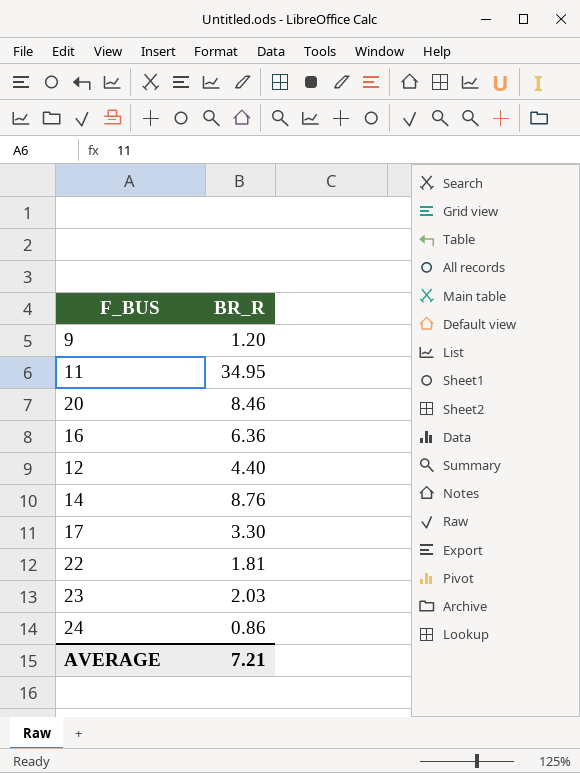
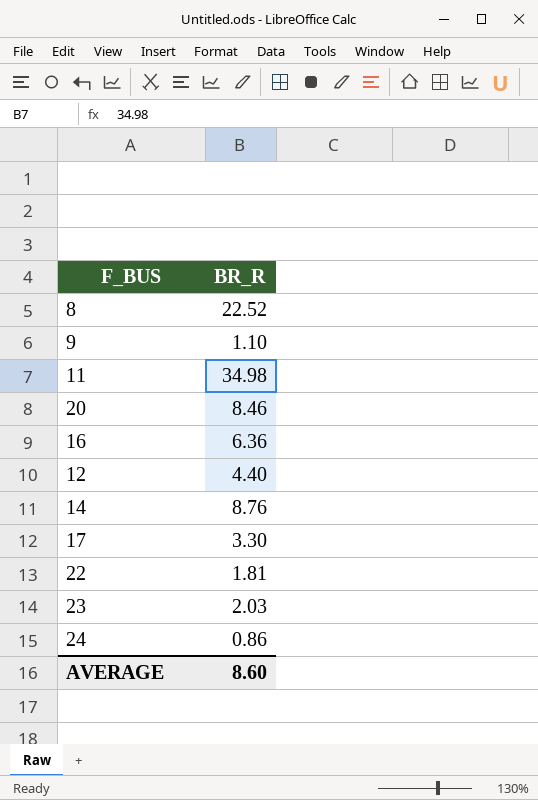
row 8: none -> 22.52
9 | BR_R: 1.20 -> 1.10
11 | BR_R: 34.95 -> 34.98
AVERAGE | BR_R: 7.21 -> 8.60

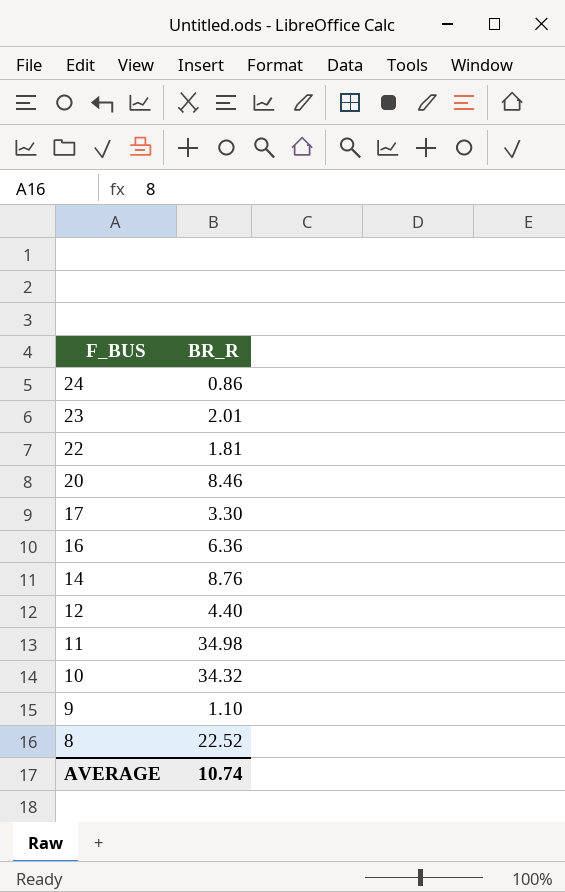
row order: none -> F_BUS descending
23 | BR_R: 2.03 -> 2.01
row 10: none -> 34.32
AVERAGE | BR_R: 8.60 -> 10.74

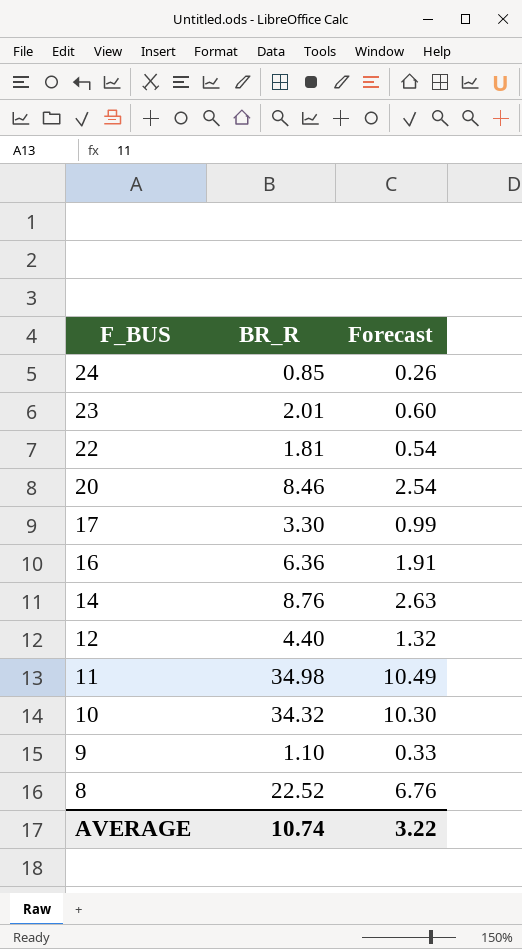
column Forecast | formula: none -> [BR_R] * 0.3
24 | BR_R: 0.86 -> 0.85

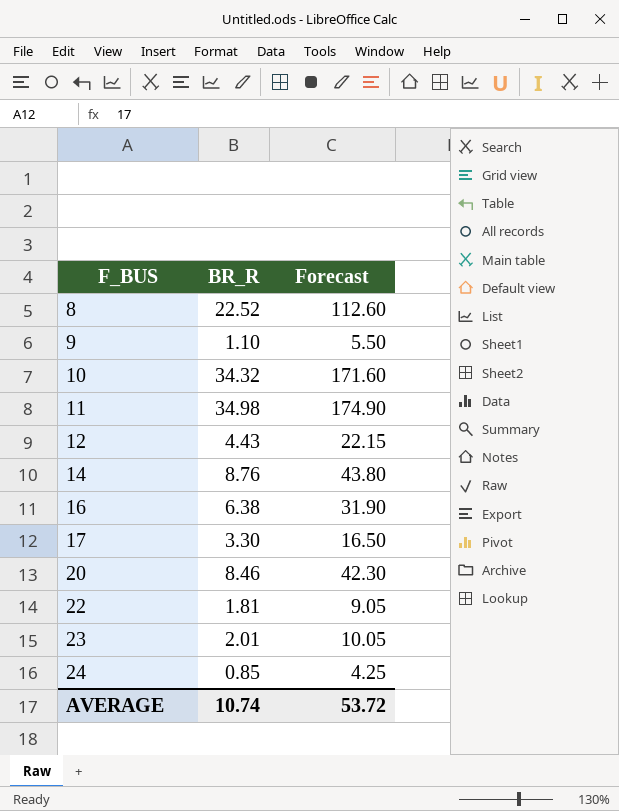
row order: F_BUS descending -> F_BUS ascending
column Forecast | formula: [BR_R] * 0.3 -> [BR_R] * 5
12 | BR_R: 4.40 -> 4.43
16 | BR_R: 6.36 -> 6.38
AVERAGE | Forecast: 3.22 -> 53.72

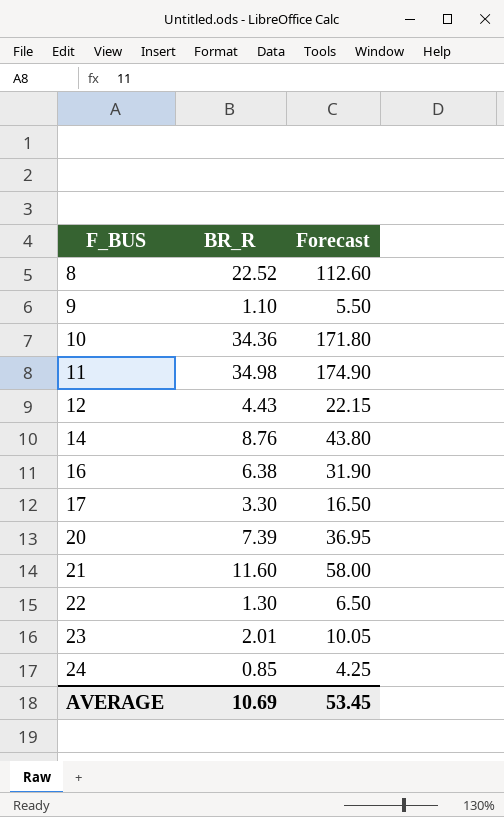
10 | BR_R: 34.32 -> 34.36
10 | Forecast: 171.60 -> 171.80
20 | BR_R: 8.46 -> 7.39
20 | Forecast: 42.30 -> 36.95
row 21: none -> 11.60 | 58.00
22 | BR_R: 1.81 -> 1.30
22 | Forecast: 9.05 -> 6.50
AVERAGE | BR_R: 10.74 -> 10.69
AVERAGE | Forecast: 53.72 -> 53.45

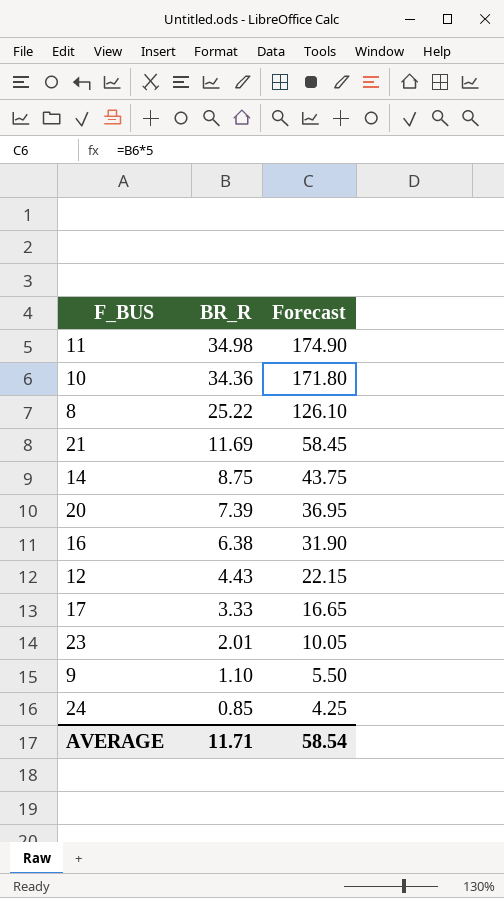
row order: F_BUS ascending -> BR_R descending
row 22: 1.30 | 6.50 -> none
8 | BR_R: 22.52 -> 25.22
8 | Forecast: 112.60 -> 126.10
21 | BR_R: 11.60 -> 11.69
21 | Forecast: 58.00 -> 58.45
14 | BR_R: 8.76 -> 8.75
14 | Forecast: 43.80 -> 43.75
17 | BR_R: 3.30 -> 3.33
17 | Forecast: 16.50 -> 16.65
AVERAGE | BR_R: 10.69 -> 11.71
AVERAGE | Forecast: 53.45 -> 58.54

